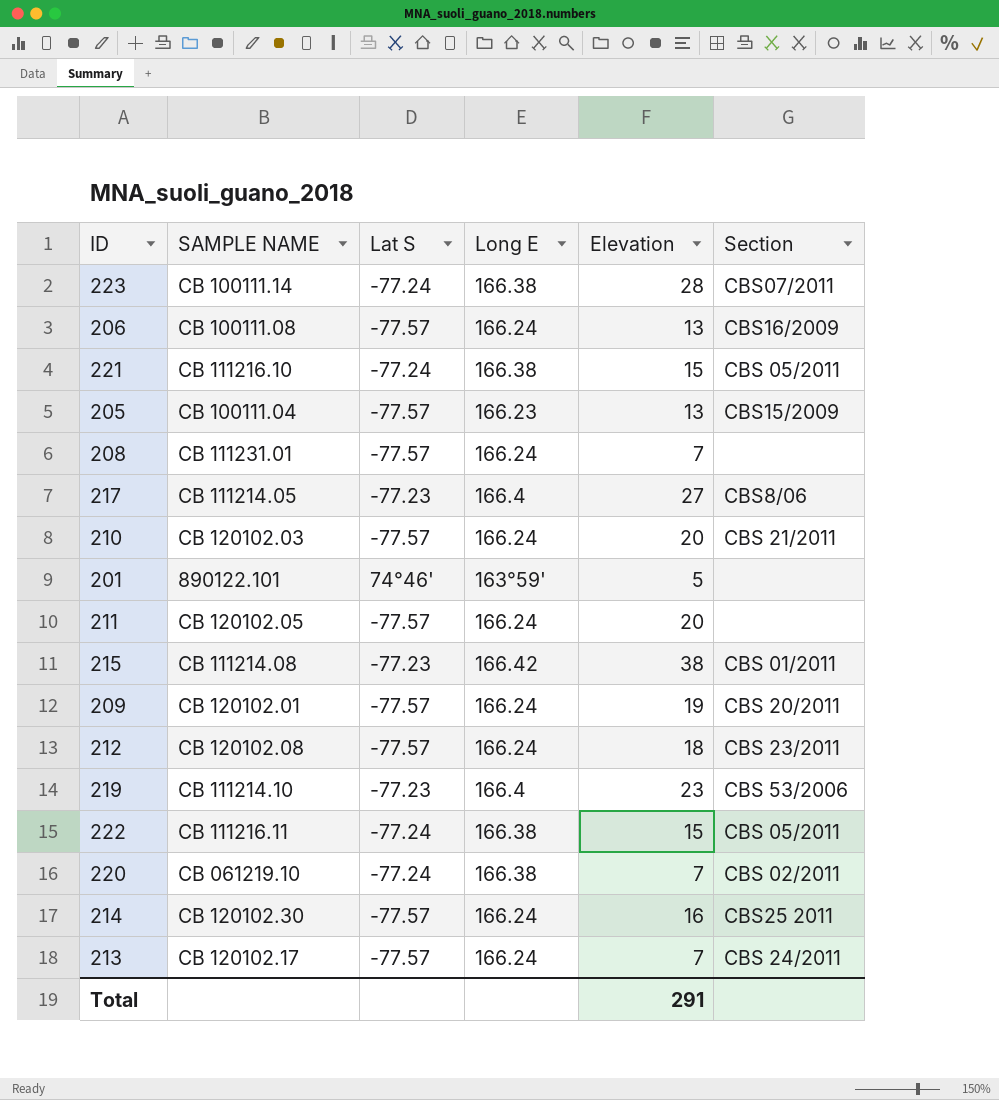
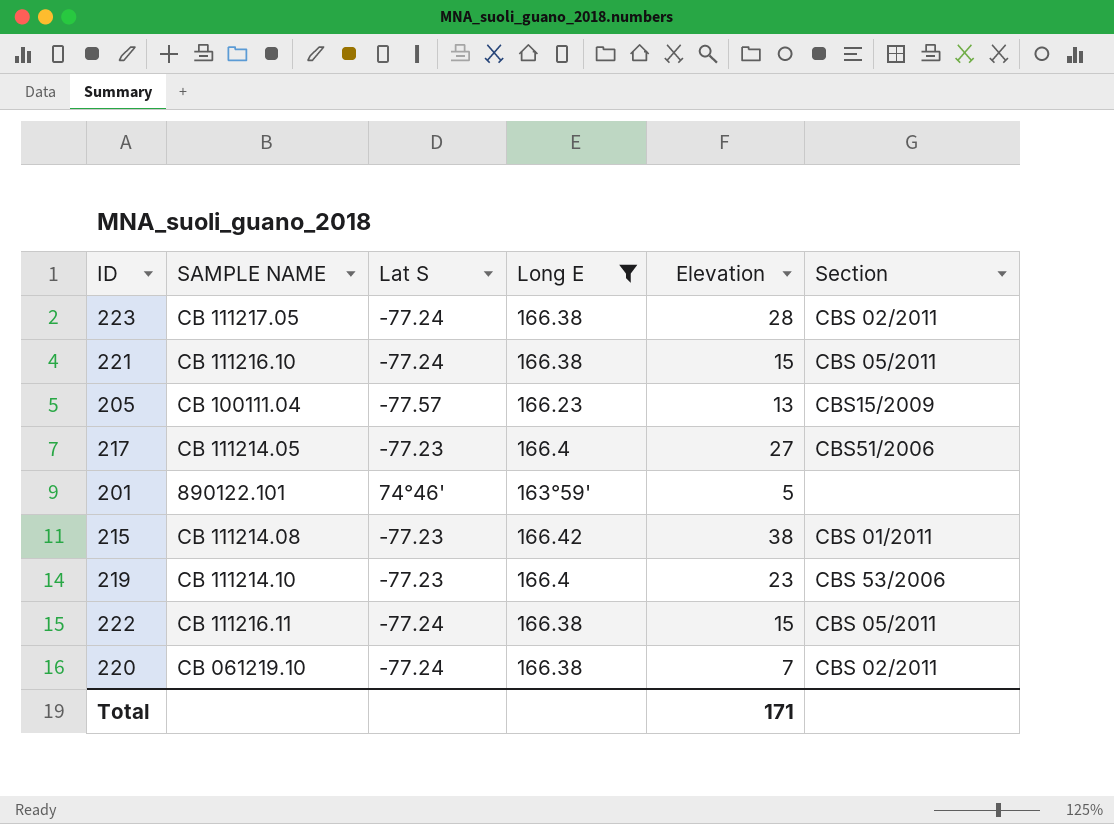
filter: none -> Long E != 166.24
223 | SAMPLE NAME: CB 100111.14 -> CB 111217.05
223 | Section: CBS07/2011 -> CBS 02/2011
217 | Section: CBS8/06 -> CBS51/2006
Total | Elevation: 291 -> 171

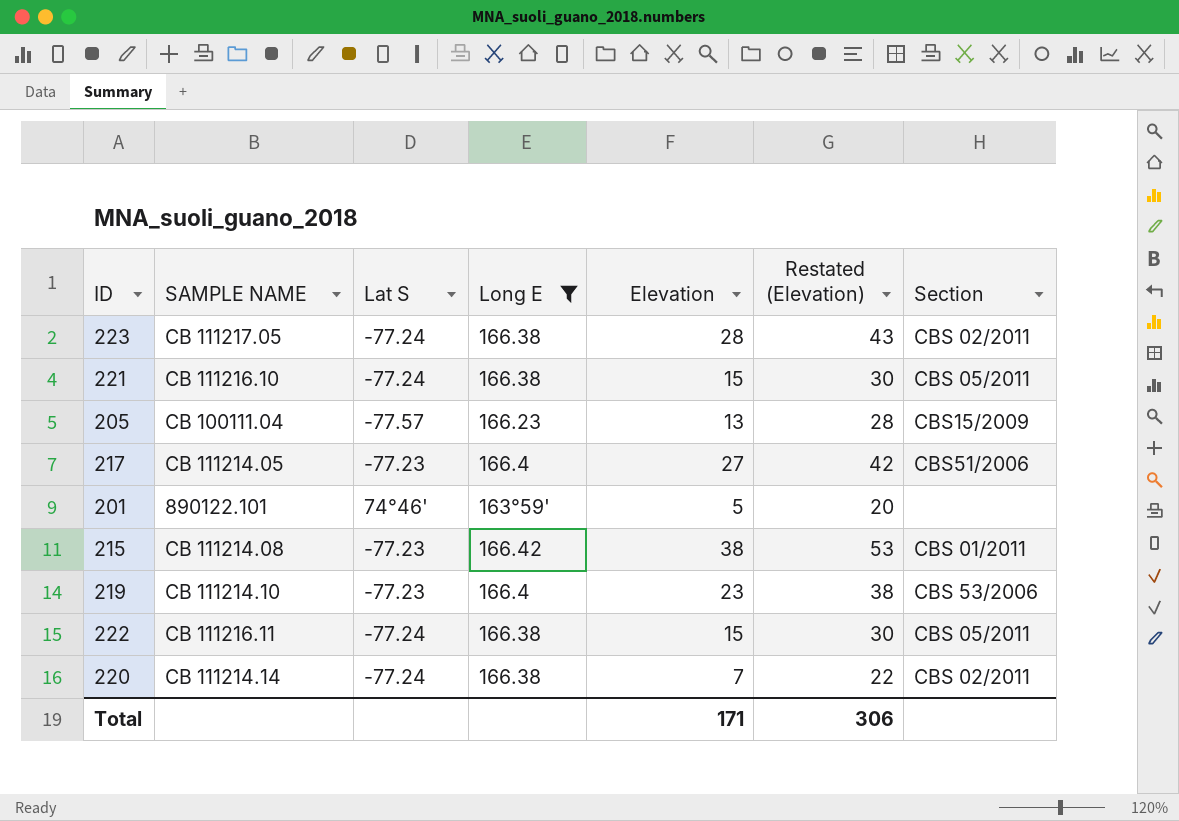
column Restated (Elevation) | formula: none -> [Elevation] + 15
220 | SAMPLE NAME: CB 061219.10 -> CB 111214.14

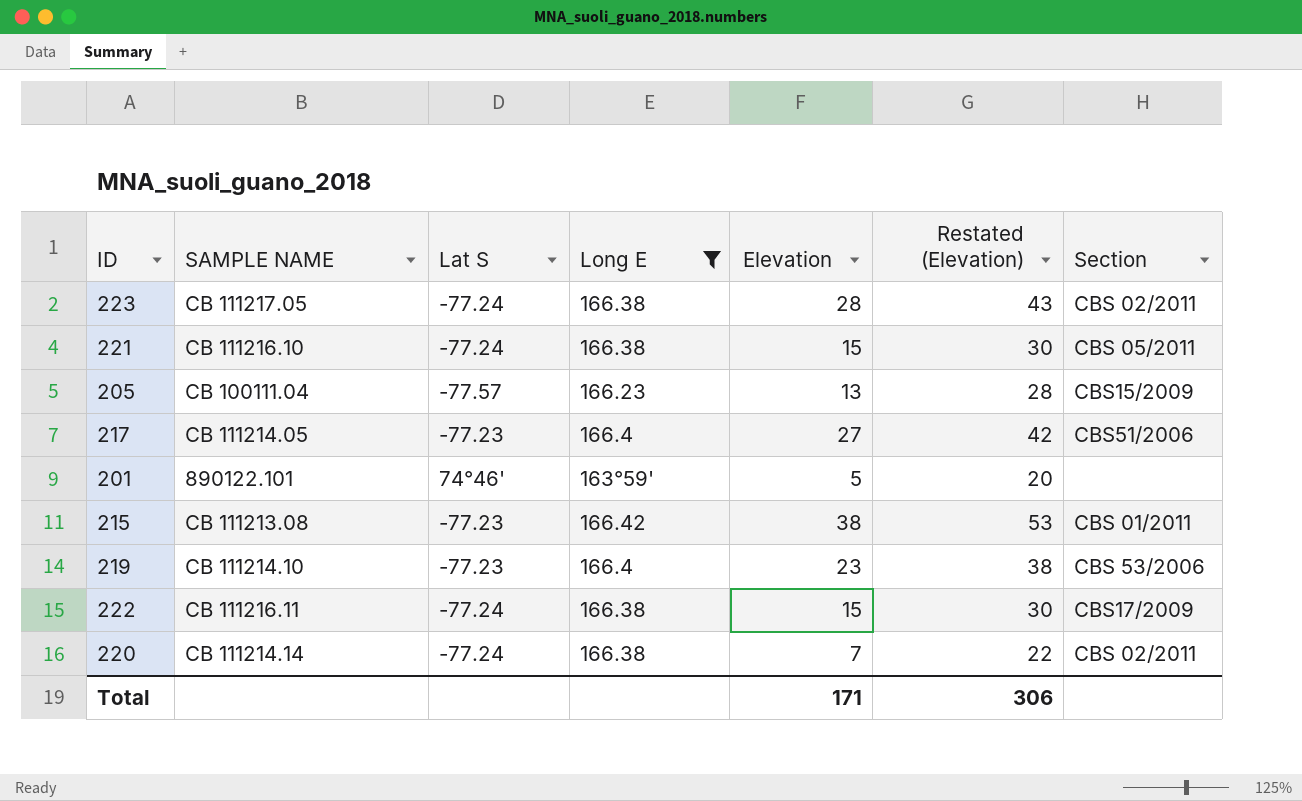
215 | SAMPLE NAME: CB 111214.08 -> CB 111213.08
222 | Section: CBS 05/2011 -> CBS17/2009

